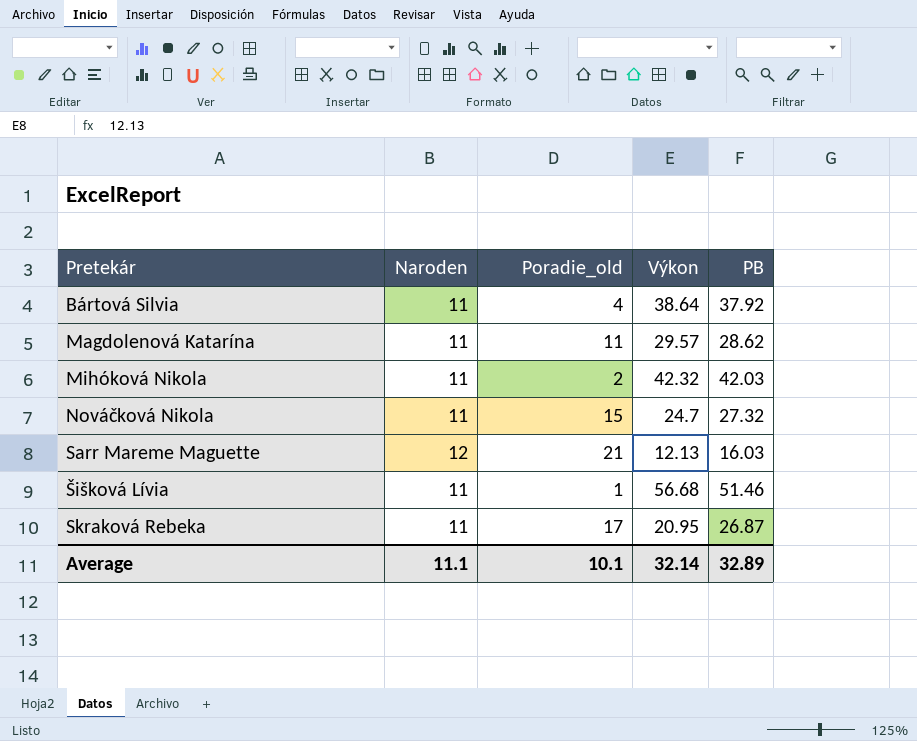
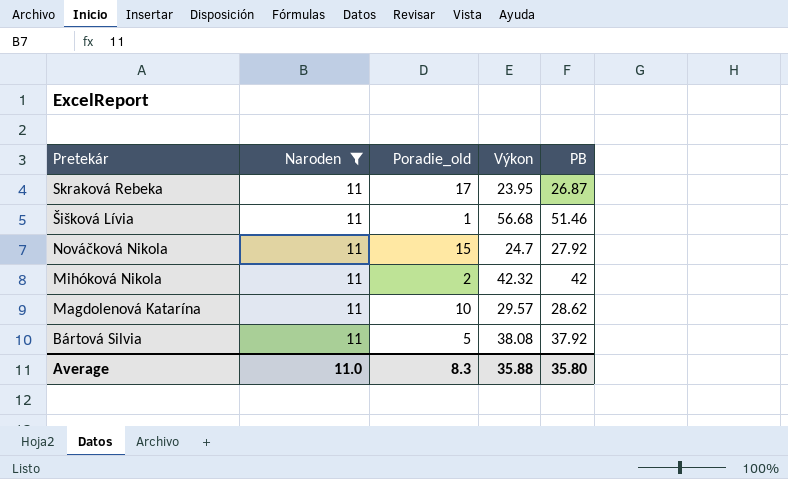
filter: none -> Naroden = 11
row order: Pretekár ascending -> Pretekár descending
Skraková Rebeka | Výkon: 20.95 -> 23.95
Nováčková Nikola | PB: 27.32 -> 27.92
Mihóková Nikola | PB: 42.03 -> 42
Magdolenová Katarína | Poradie_old: 11 -> 10
Bártová Silvia | Poradie_old: 4 -> 5
Bártová Silvia | Výkon: 38.64 -> 38.08
Average | Naroden: 11.1 -> 11.0
Average | Poradie_old: 10.1 -> 8.3
Average | Výkon: 32.14 -> 35.88
Average | PB: 32.89 -> 35.80

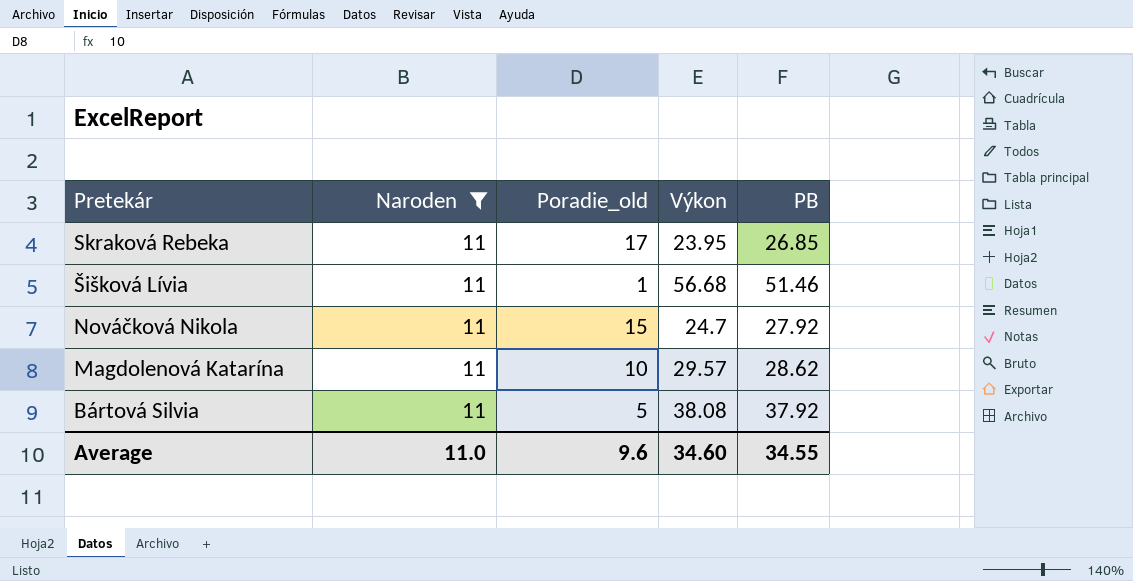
row Mihóková Nikola: 11 | 2 | 42.32 | 42 -> none
Skraková Rebeka | PB: 26.87 -> 26.85
Average | Poradie_old: 8.3 -> 9.6
Average | Výkon: 35.88 -> 34.60
Average | PB: 35.80 -> 34.55

